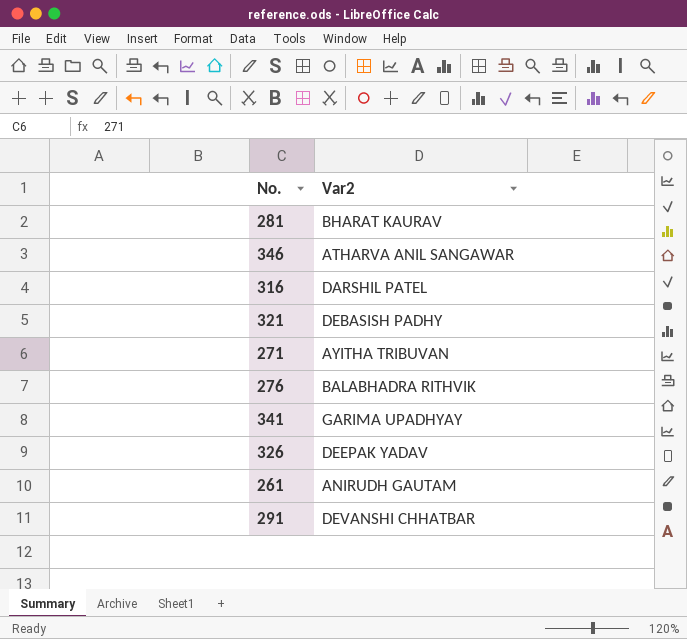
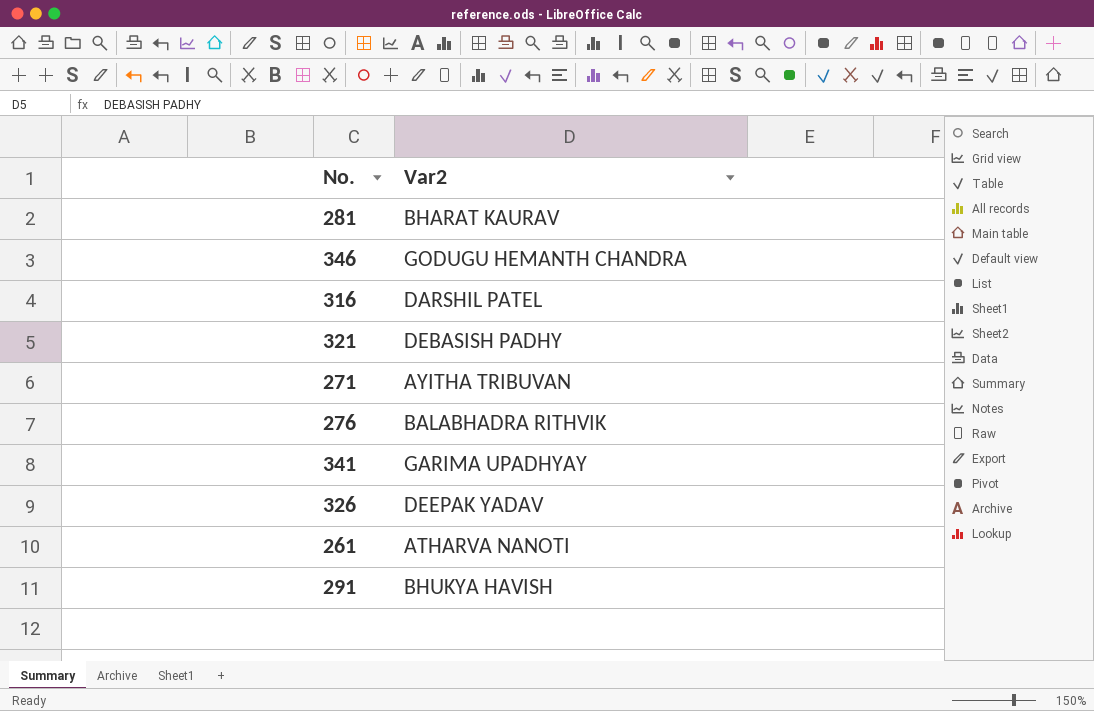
346 | Var2: ATHARVA ANIL SANGAWAR -> GODUGU HEMANTH CHANDRA
261 | Var2: ANIRUDH GAUTAM -> ATHARVA NANOTI
291 | Var2: DEVANSHI CHHATBAR -> BHUKYA HAVISH

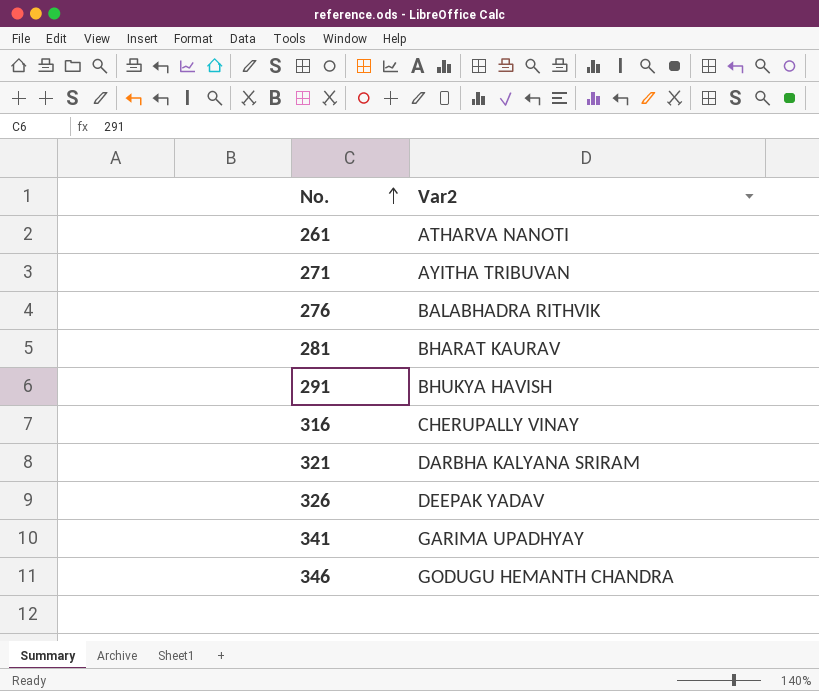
row order: none -> No. ascending
316 | Var2: DARSHIL PATEL -> CHERUPALLY VINAY
321 | Var2: DEBASISH PADHY -> DARBHA KALYANA SRIRAM

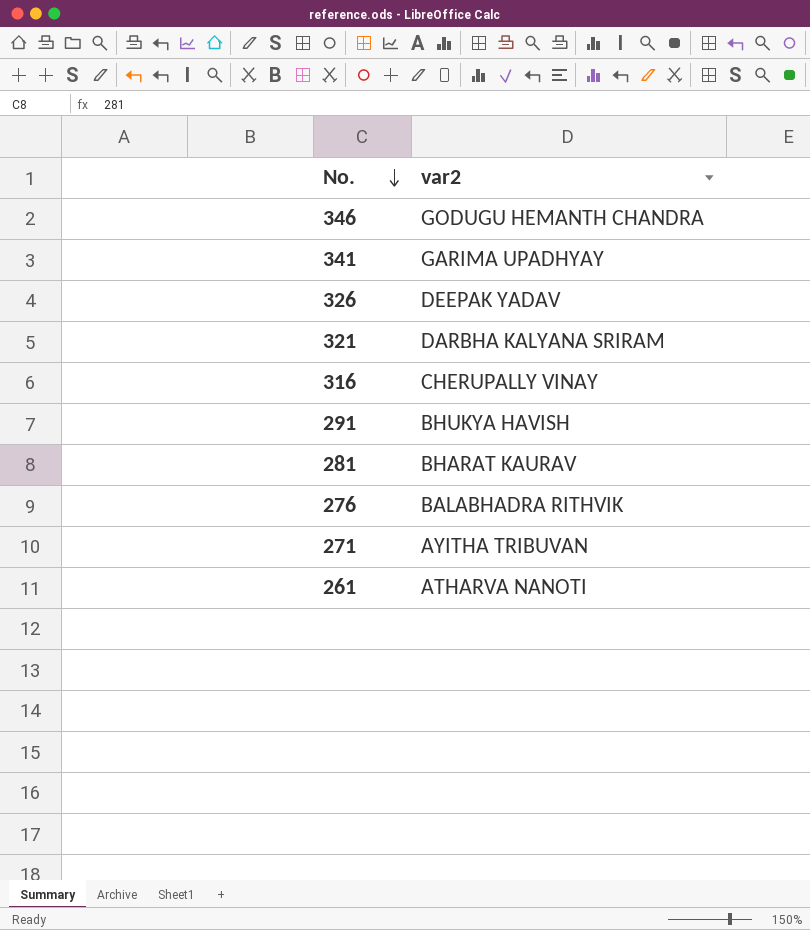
row order: No. ascending -> No. descending
column name: Var2 -> var2

